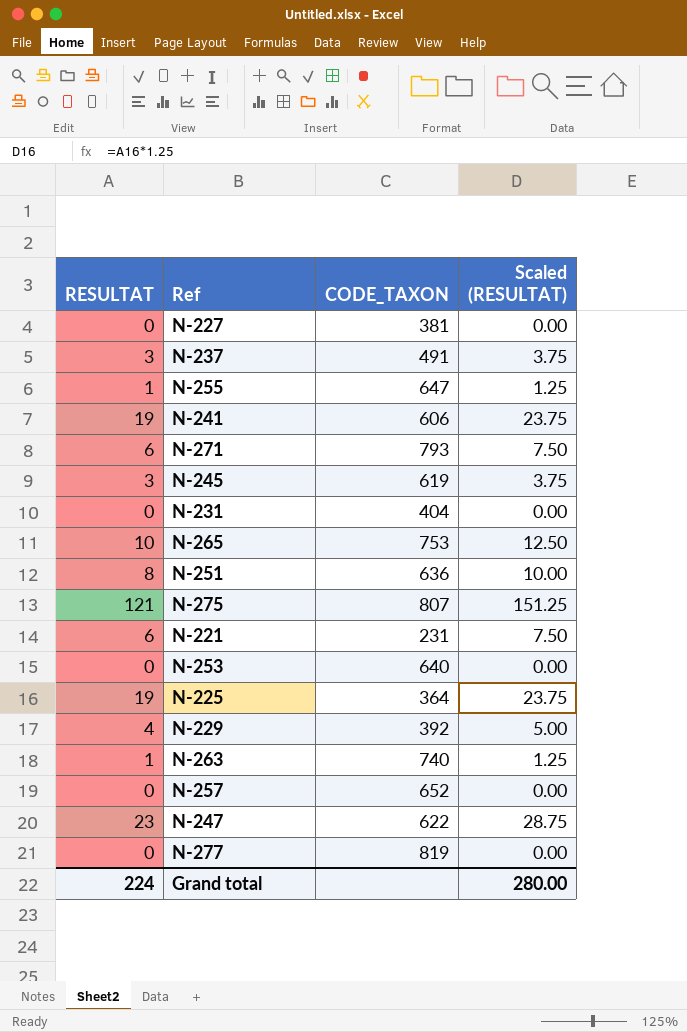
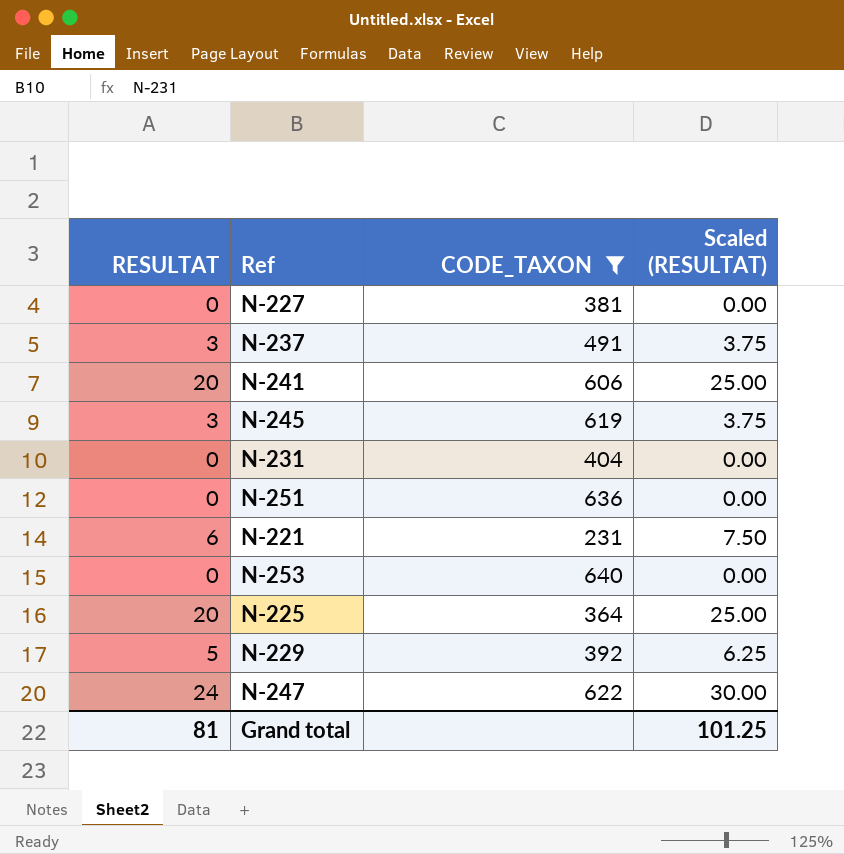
filter: none -> CODE_TAXON <= 640
N-241 | RESULTAT: 19 -> 20
N-241 | Scaled (RESULTAT): 23.75 -> 25.00
N-251 | RESULTAT: 8 -> 0
N-251 | Scaled (RESULTAT): 10.00 -> 0.00
N-225 | RESULTAT: 19 -> 20
N-225 | Scaled (RESULTAT): 23.75 -> 25.00
N-229 | RESULTAT: 4 -> 5
N-229 | Scaled (RESULTAT): 5.00 -> 6.25
N-247 | RESULTAT: 23 -> 24
N-247 | Scaled (RESULTAT): 28.75 -> 30.00
Grand total | RESULTAT: 224 -> 81
Grand total | Scaled (RESULTAT): 280.00 -> 101.25

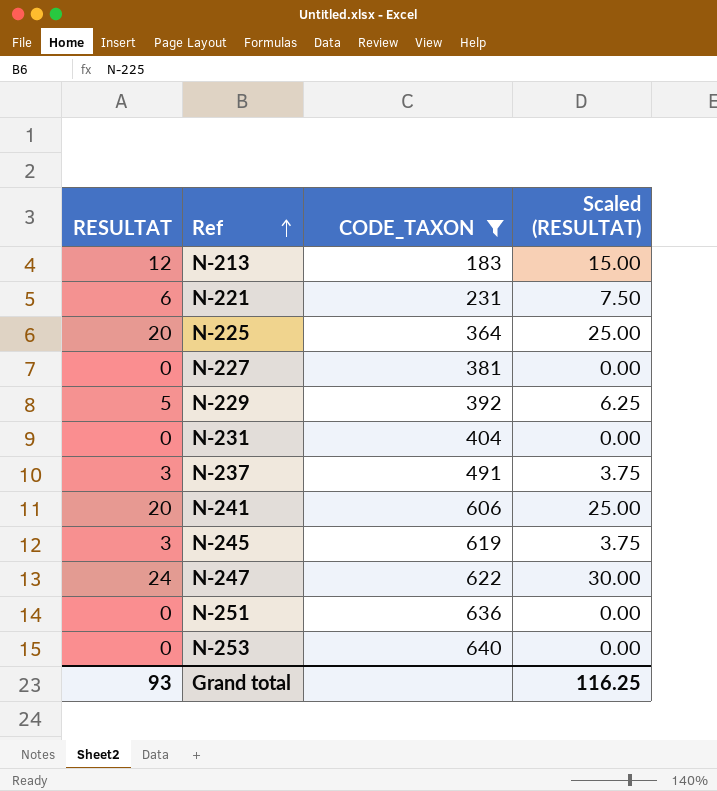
row order: none -> Ref ascending
row N-213: none -> 12 | 183 | 15.00
Grand total | RESULTAT: 81 -> 93
Grand total | Scaled (RESULTAT): 101.25 -> 116.25

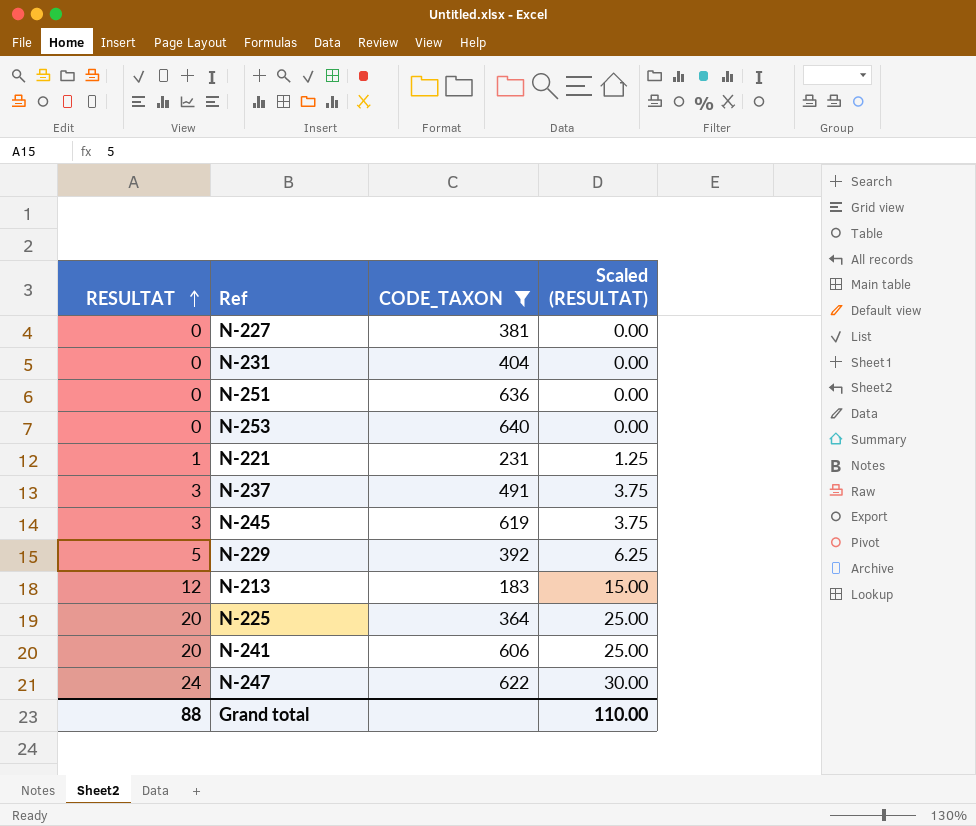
row order: Ref ascending -> RESULTAT ascending
N-221 | RESULTAT: 6 -> 1
N-221 | Scaled (RESULTAT): 7.50 -> 1.25
Grand total | RESULTAT: 93 -> 88
Grand total | Scaled (RESULTAT): 116.25 -> 110.00

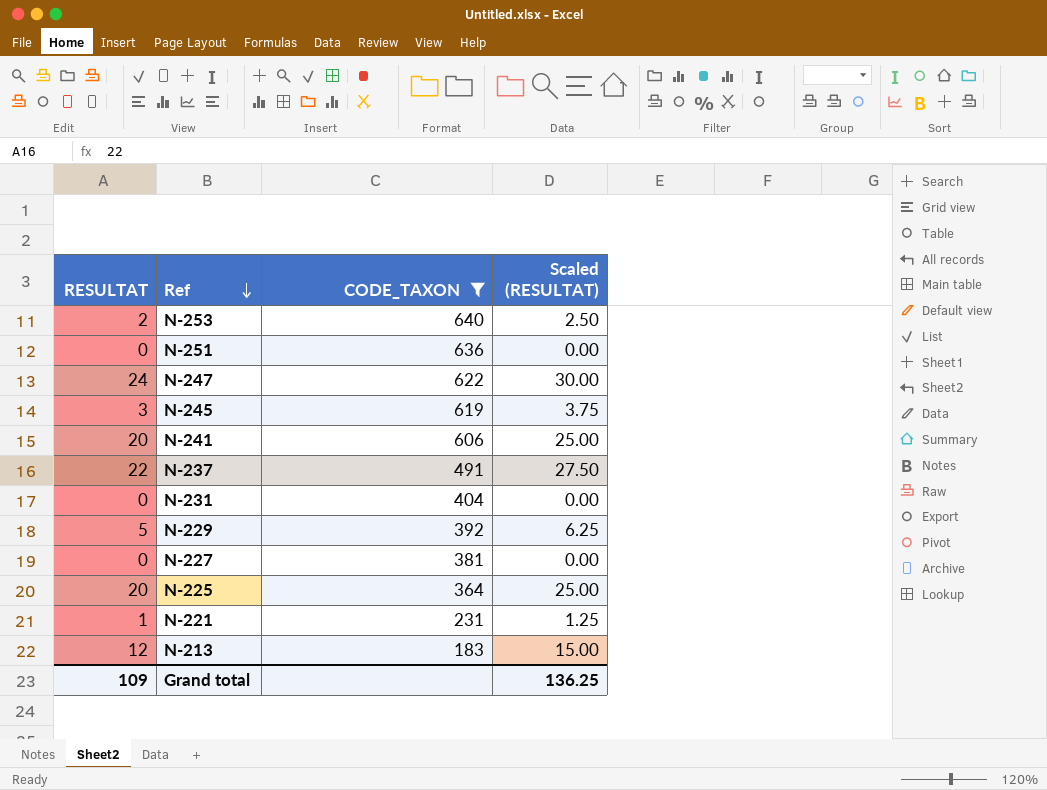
row order: RESULTAT ascending -> Ref descending
N-253 | RESULTAT: 0 -> 2
N-253 | Scaled (RESULTAT): 0.00 -> 2.50
N-237 | RESULTAT: 3 -> 22
N-237 | Scaled (RESULTAT): 3.75 -> 27.50
Grand total | RESULTAT: 88 -> 109
Grand total | Scaled (RESULTAT): 110.00 -> 136.25

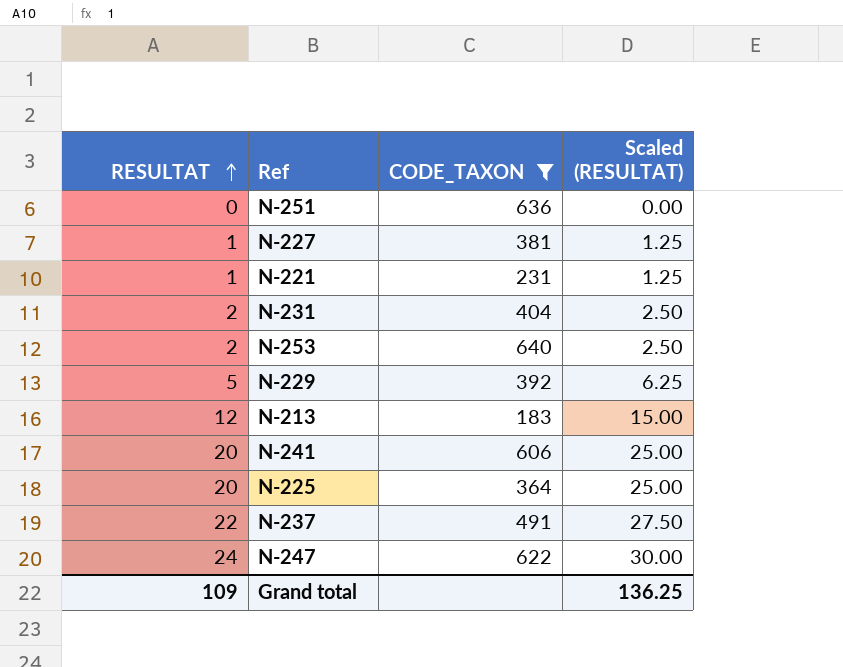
row order: Ref descending -> RESULTAT ascending
row N-245: 3 | 619 | 3.75 -> none
N-227 | RESULTAT: 0 -> 1
N-227 | Scaled (RESULTAT): 0.00 -> 1.25
N-231 | RESULTAT: 0 -> 2
N-231 | Scaled (RESULTAT): 0.00 -> 2.50

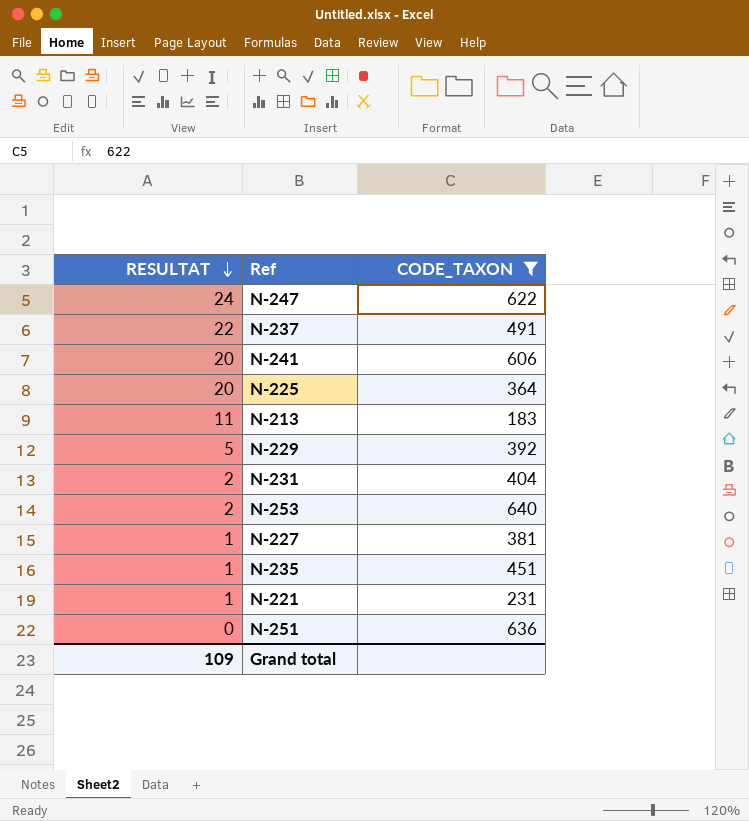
row order: RESULTAT ascending -> RESULTAT descending
column Scaled (RESULTAT) | formula: [RESULTAT] * 1.25 -> none
N-213 | RESULTAT: 12 -> 11
row N-235: none -> 1 | 451

